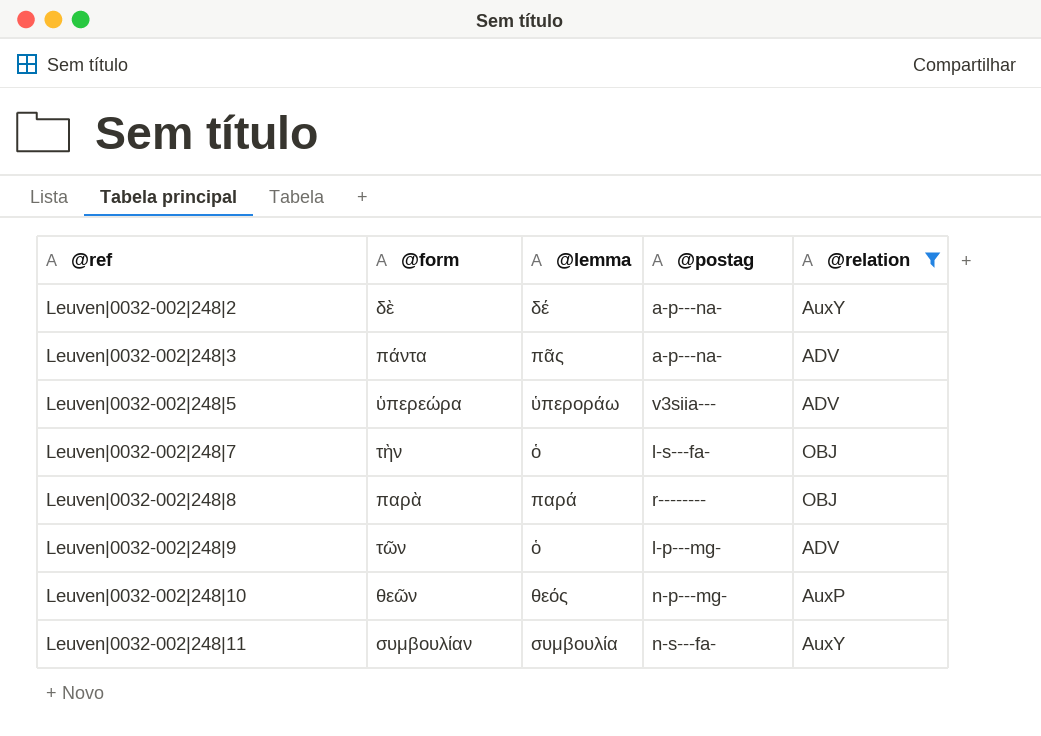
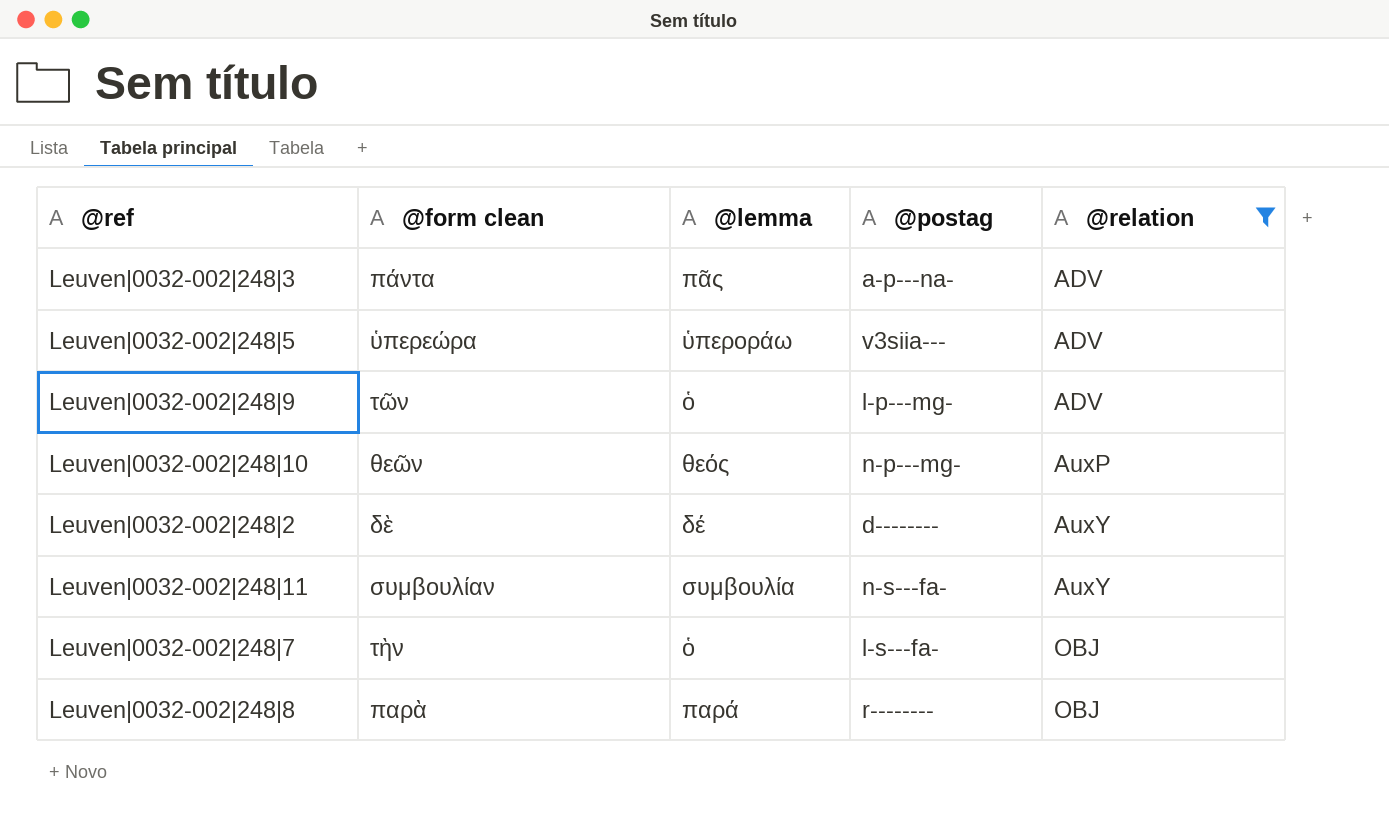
row order: @ref ascending -> @relation ascending
column name: @form -> @form clean
Leuven|0032-002|248|2 | @postag: a-p---na- -> d--------

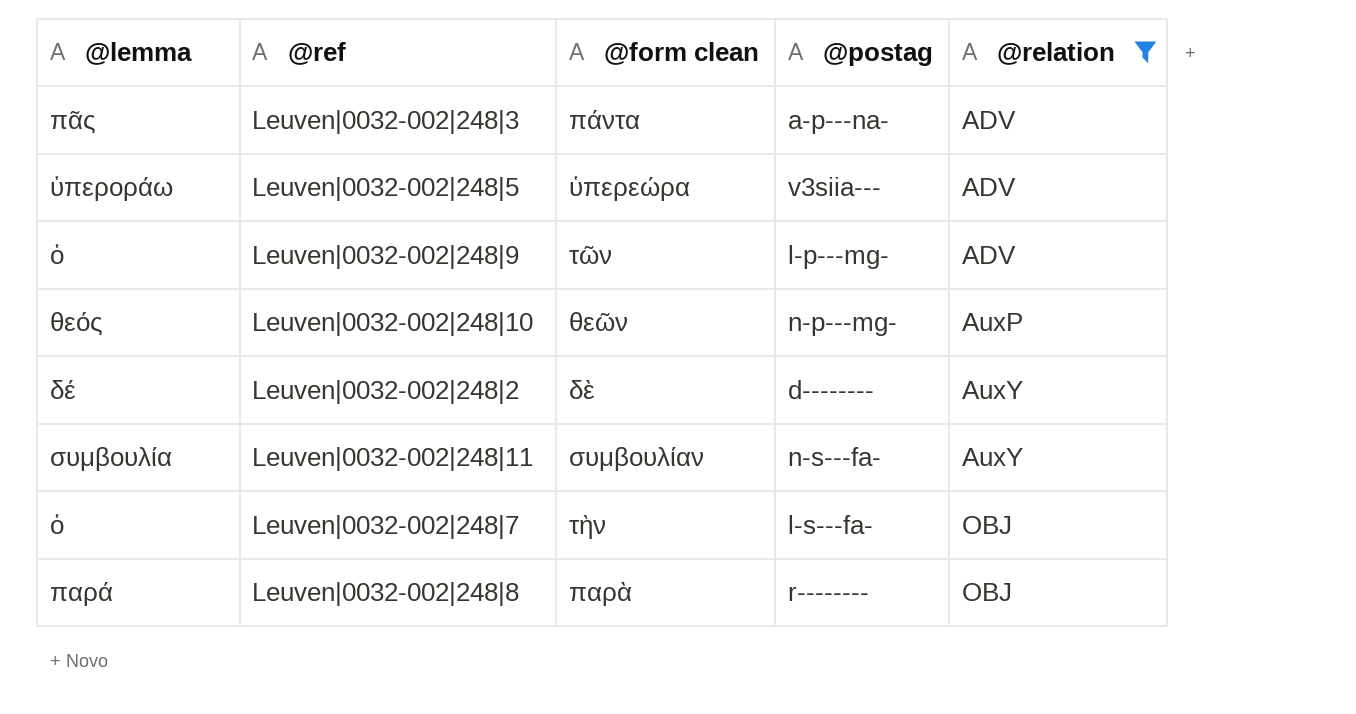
column @lemma | position: 3 -> 1

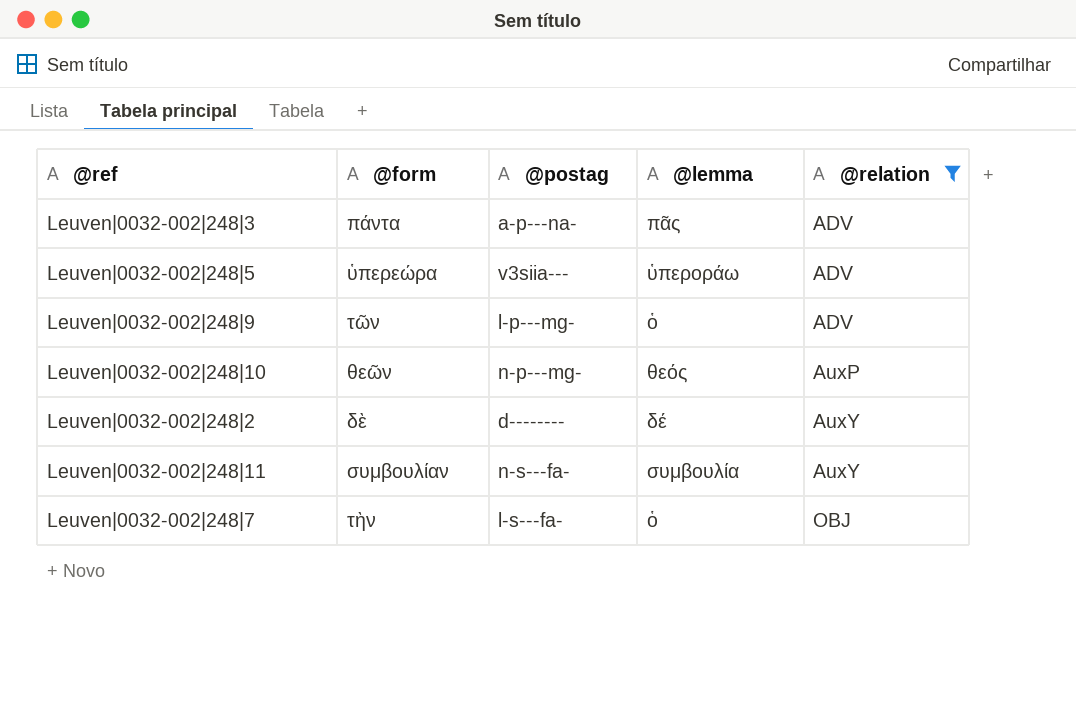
column name: @form clean -> @form
column @lemma | position: 1 -> 4
row Leuven|0032-002|248|8: παρά | παρὰ | r-------- | OBJ -> none

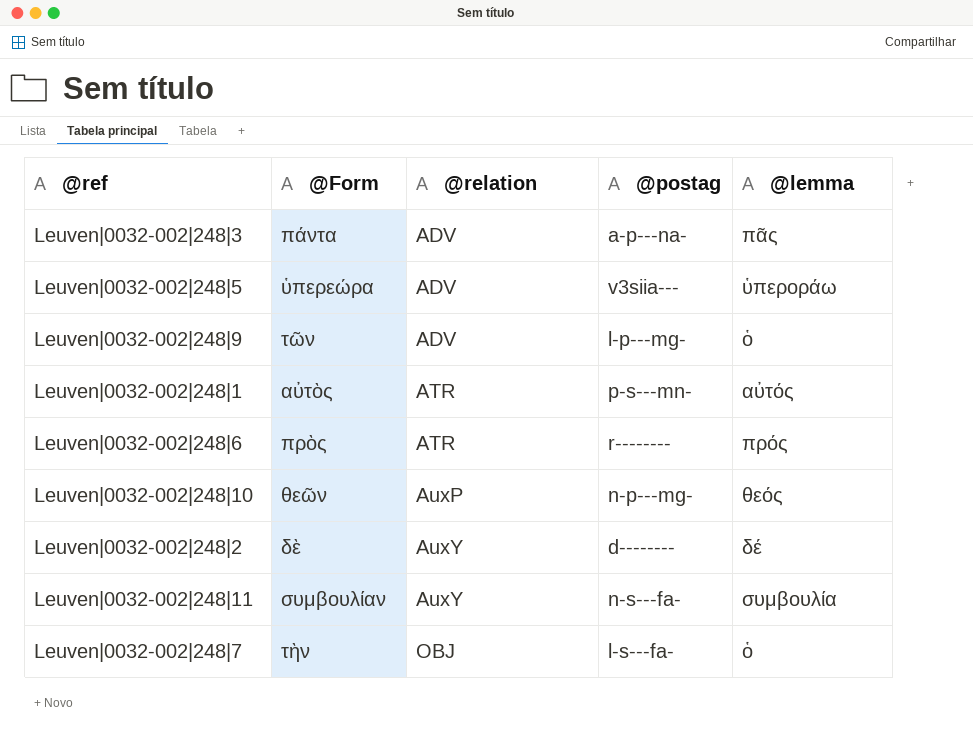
filter: @relation != ATR -> none
column name: @form -> @Form
column @relation | position: 5 -> 3

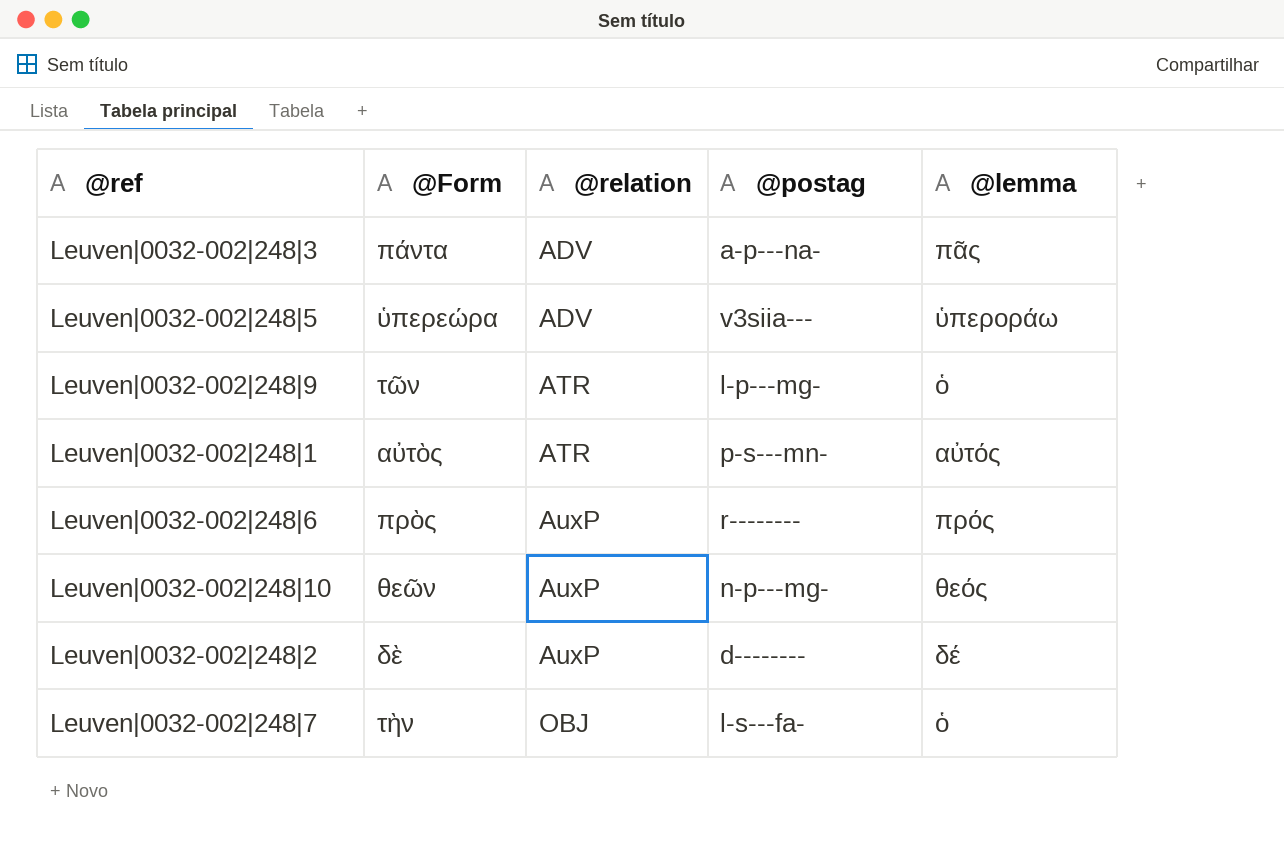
row Leuven|0032-002|248|11: συμβουλίαν | AuxY | n-s---fa- | συμβουλία -> none
Leuven|0032-002|248|9 | @relation: ADV -> ATR
Leuven|0032-002|248|6 | @relation: ATR -> AuxP
Leuven|0032-002|248|2 | @relation: AuxY -> AuxP

